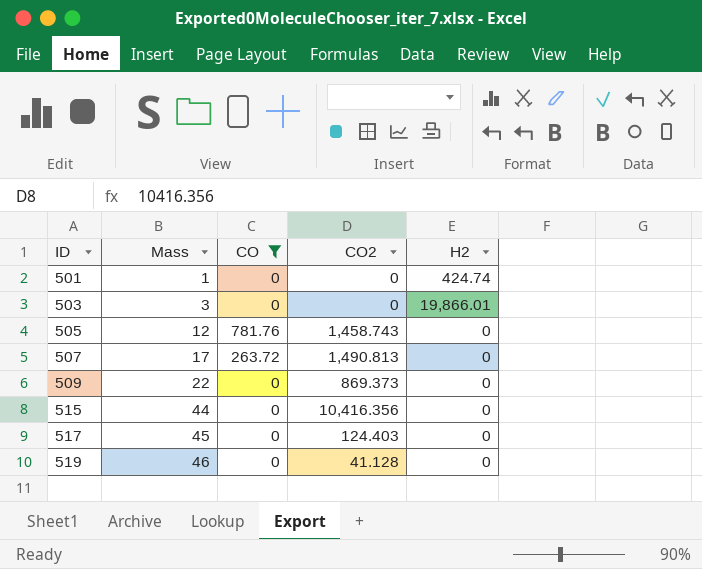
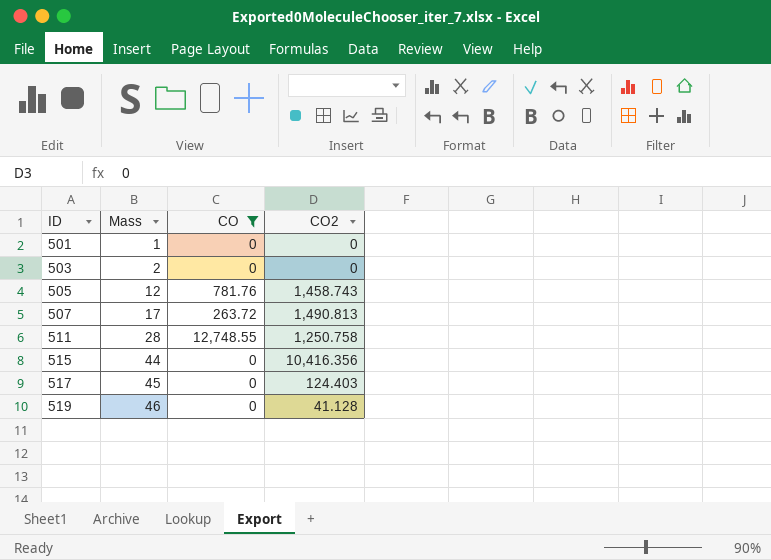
column H2 | position: 5 -> none
row 509: 22 | 0 | 869.373 | 0 -> none
503 | Mass: 3 -> 2
row 511: none -> 28 | 12,748.55 | 1,250.758

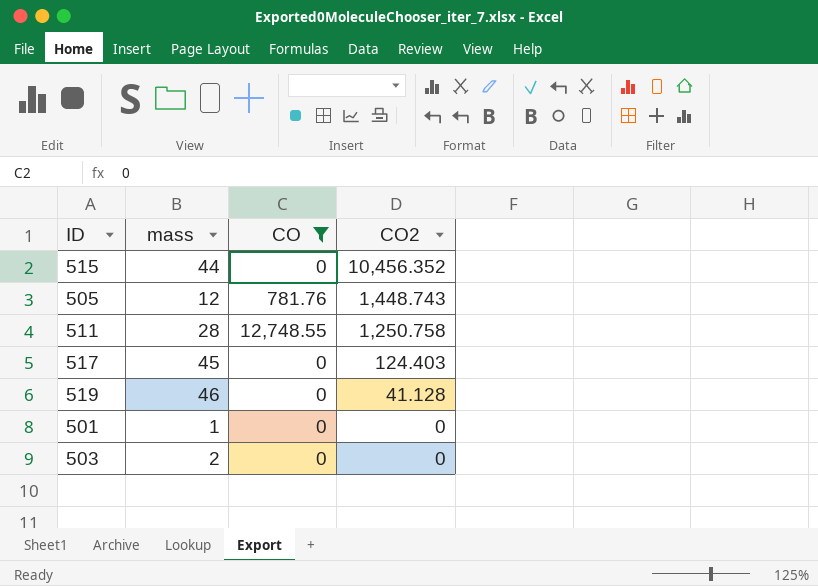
row order: ID ascending -> CO2 descending
column name: Mass -> mass
row 507: 17 | 263.72 | 1,490.813 -> none
515 | CO2: 10,416.356 -> 10,456.352
505 | CO2: 1,458.743 -> 1,448.743

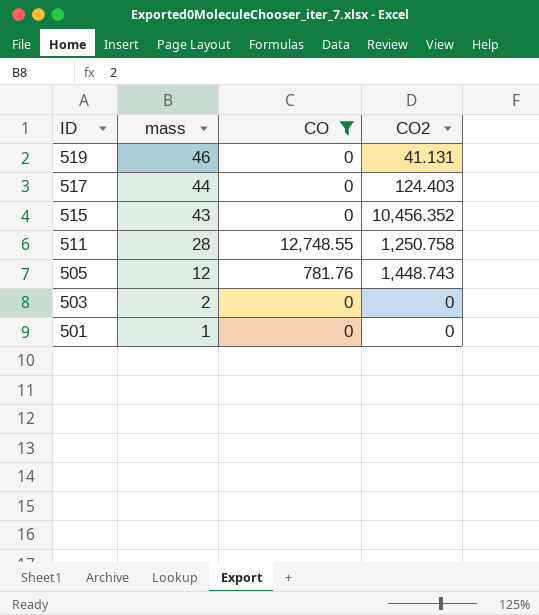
row order: CO2 descending -> ID descending
519 | CO2: 41.128 -> 41.131
517 | mass: 45 -> 44
515 | mass: 44 -> 43

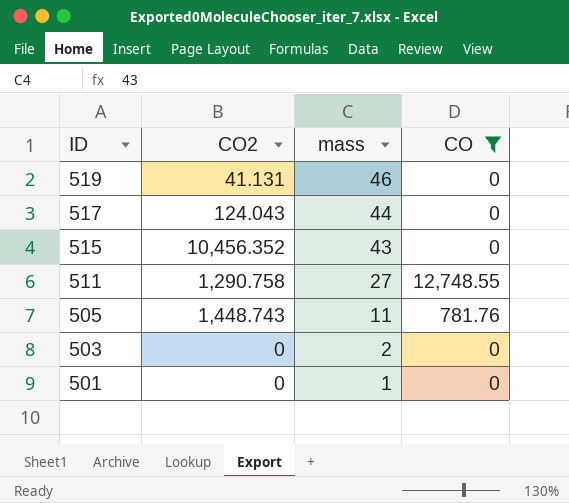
column CO2 | position: 4 -> 2
517 | CO2: 124.403 -> 124.043
511 | CO2: 1,250.758 -> 1,290.758
511 | mass: 28 -> 27
505 | mass: 12 -> 11

